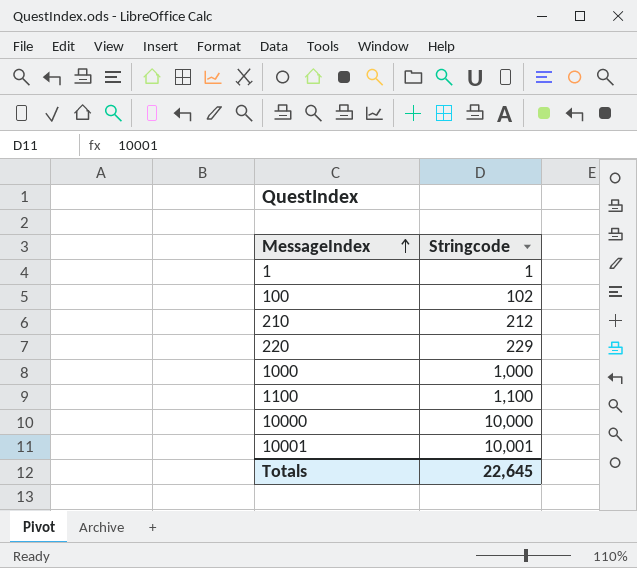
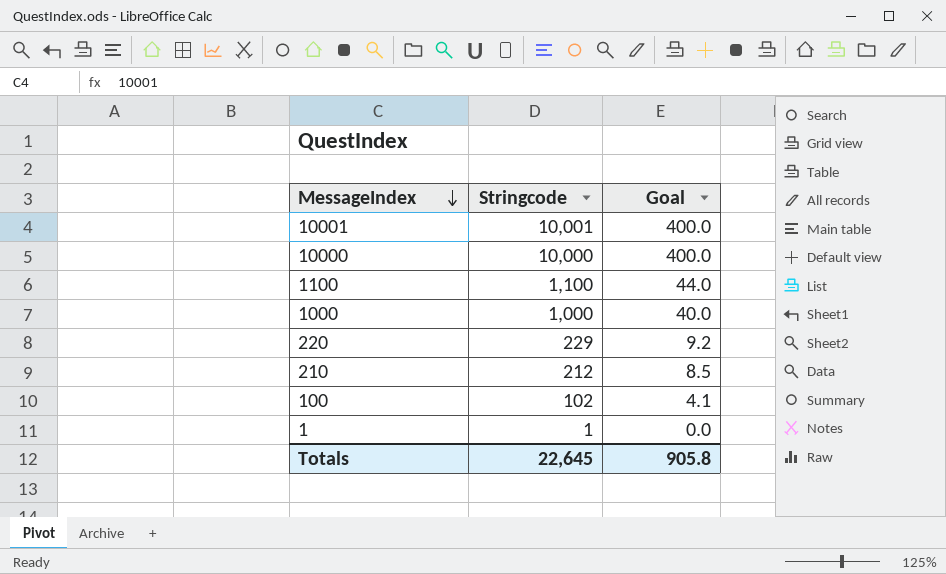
row order: MessageIndex ascending -> MessageIndex descending
column Goal | formula: none -> [Stringcode] * 0.04

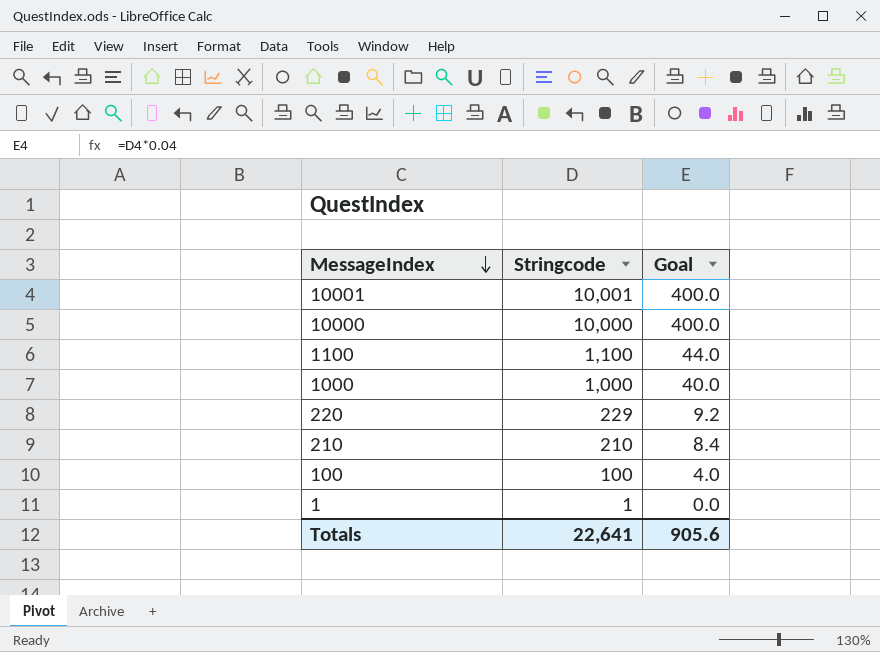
210 | Stringcode: 212 -> 210
210 | Goal: 8.5 -> 8.4
100 | Stringcode: 102 -> 100
100 | Goal: 4.1 -> 4.0
Totals | Stringcode: 22,645 -> 22,641
Totals | Goal: 905.8 -> 905.6

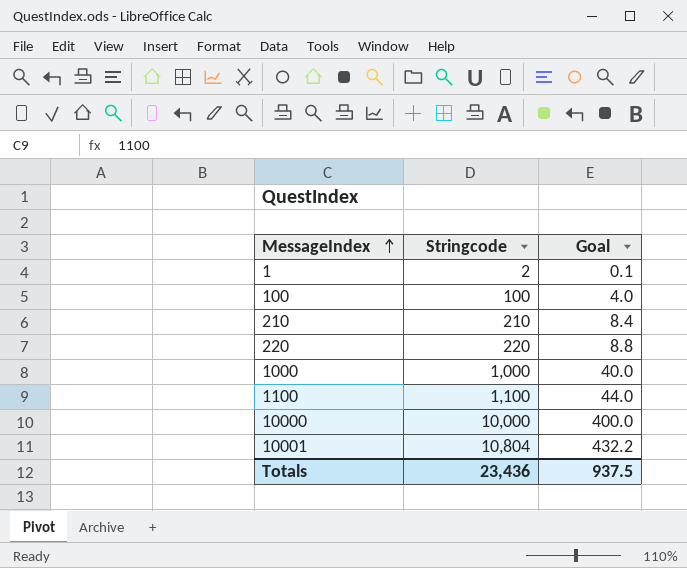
row order: MessageIndex descending -> MessageIndex ascending
1 | Stringcode: 1 -> 2
1 | Goal: 0.0 -> 0.1
220 | Stringcode: 229 -> 220
220 | Goal: 9.2 -> 8.8
10001 | Stringcode: 10,001 -> 10,804
10001 | Goal: 400.0 -> 432.2
Totals | Stringcode: 22,641 -> 23,436
Totals | Goal: 905.6 -> 937.5

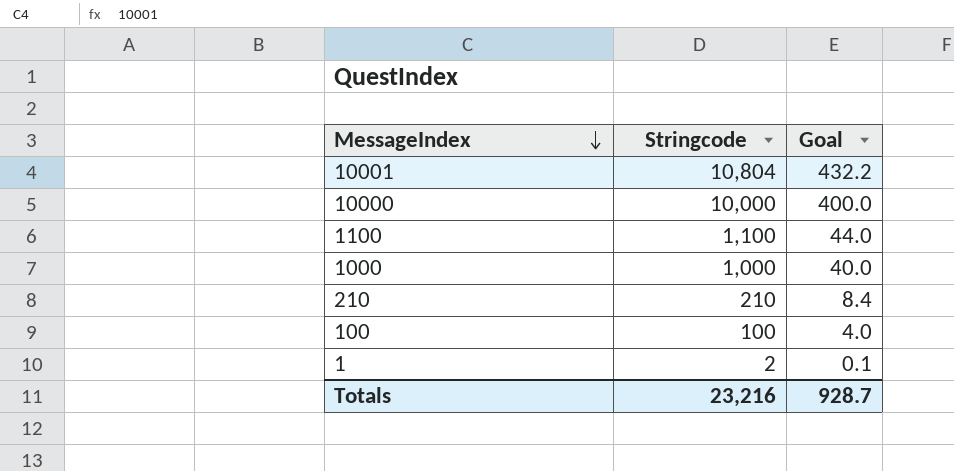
row order: MessageIndex ascending -> MessageIndex descending
row 220: 220 | 8.8 -> none
Totals | Stringcode: 23,436 -> 23,216
Totals | Goal: 937.5 -> 928.7

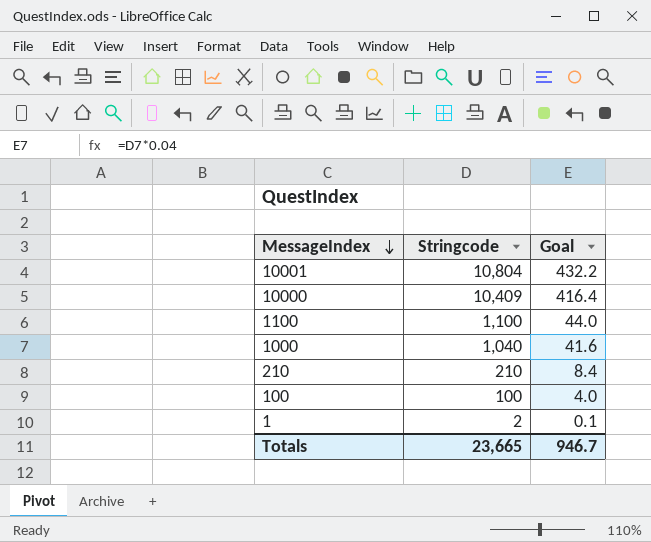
10000 | Stringcode: 10,000 -> 10,409
10000 | Goal: 400.0 -> 416.4
1000 | Stringcode: 1,000 -> 1,040
1000 | Goal: 40.0 -> 41.6
Totals | Stringcode: 23,216 -> 23,665
Totals | Goal: 928.7 -> 946.7

